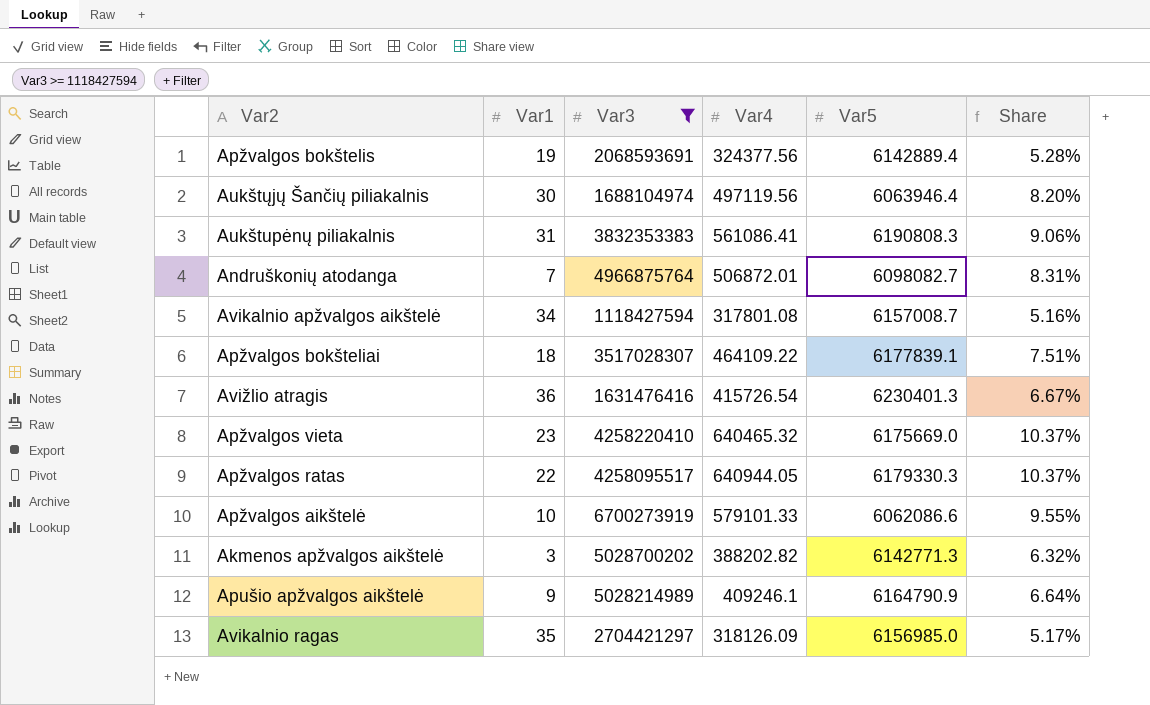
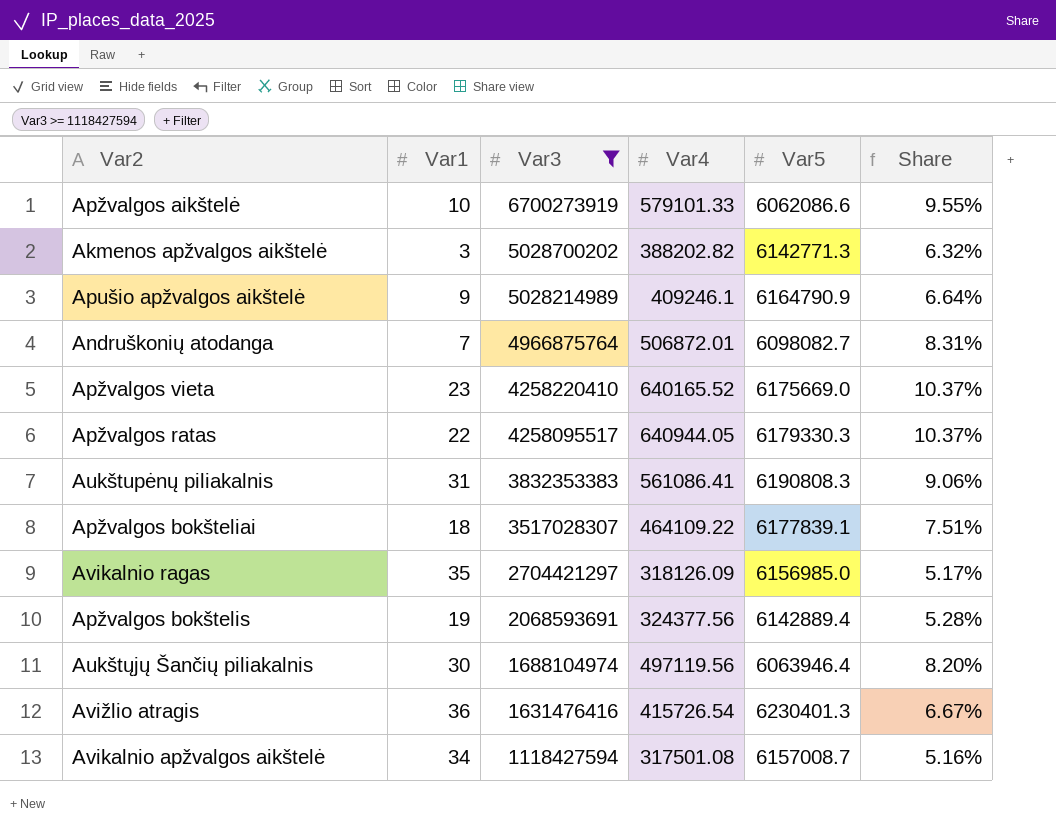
row order: none -> Var3 descending
Apžvalgos vieta | Var4: 640465.32 -> 640165.52
Avikalnio apžvalgos aikštelė | Var4: 317801.08 -> 317501.08

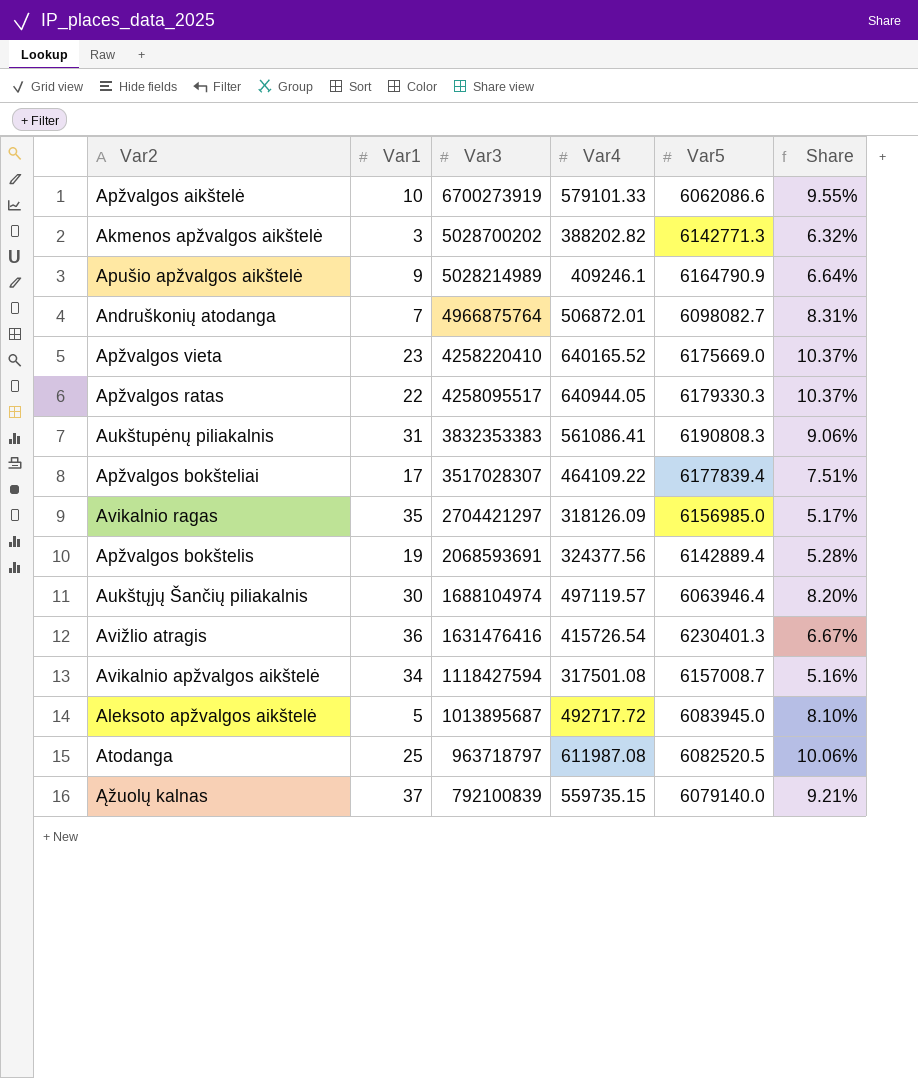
filter: Var3 >= 1118427594 -> none
Apžvalgos bokšteliai | Var1: 18 -> 17
Apžvalgos bokšteliai | Var5: 6177839.1 -> 6177839.4
Aukštųjų Šančių piliakalnis | Var4: 497119.56 -> 497119.57

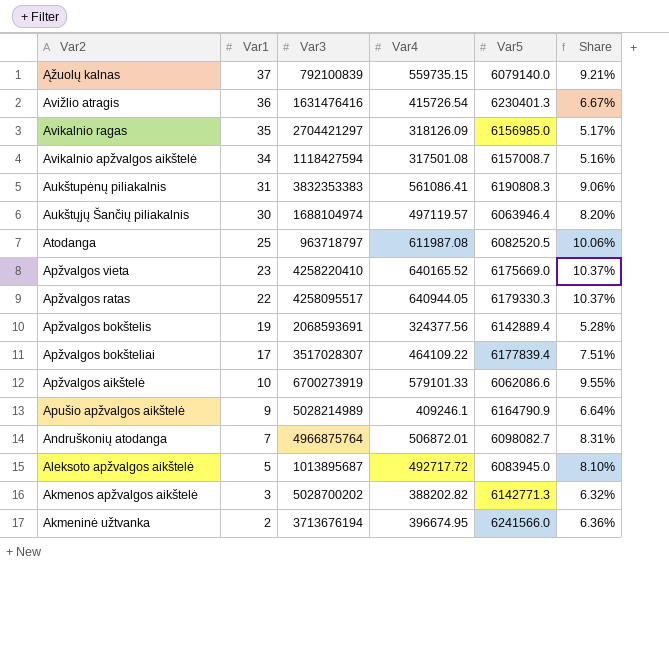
row order: Var3 descending -> Var2 descending
row Akmeninė užtvanka: none -> 2 | 3713676194 | 396674.95 | 6241566.0 | 6.36%

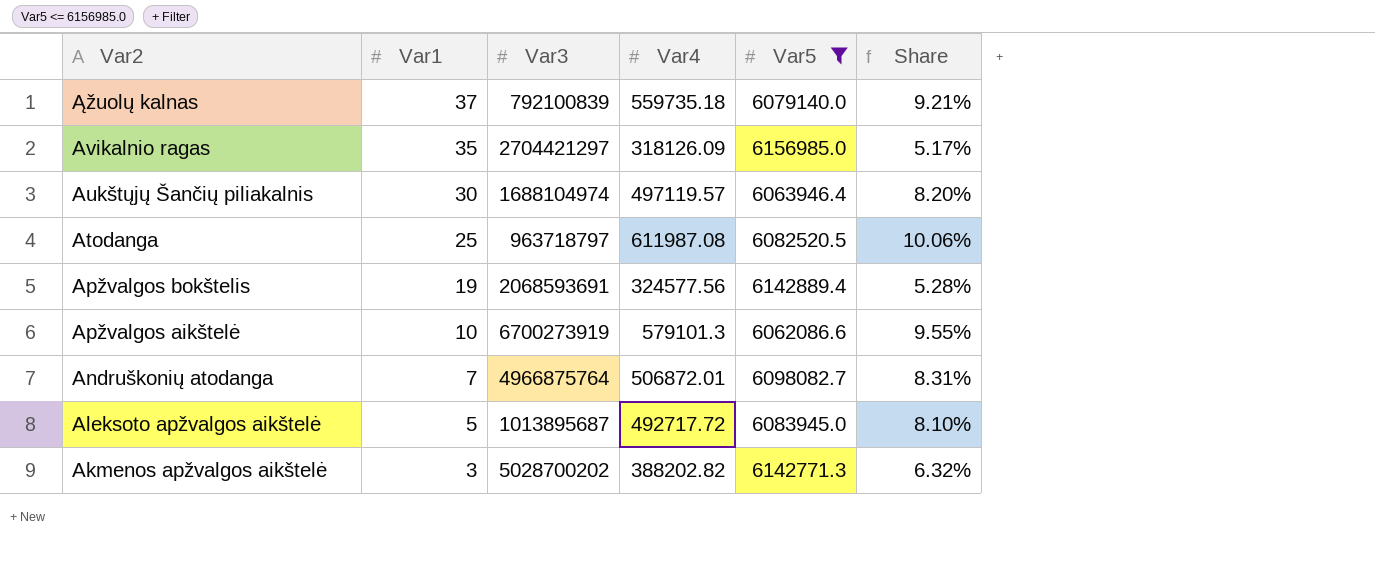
filter: none -> Var5 <= 6156985.0
Ąžuolų kalnas | Var4: 559735.15 -> 559735.18
Apžvalgos bokštelis | Var4: 324377.56 -> 324577.56
Apžvalgos aikštelė | Var4: 579101.33 -> 579101.3

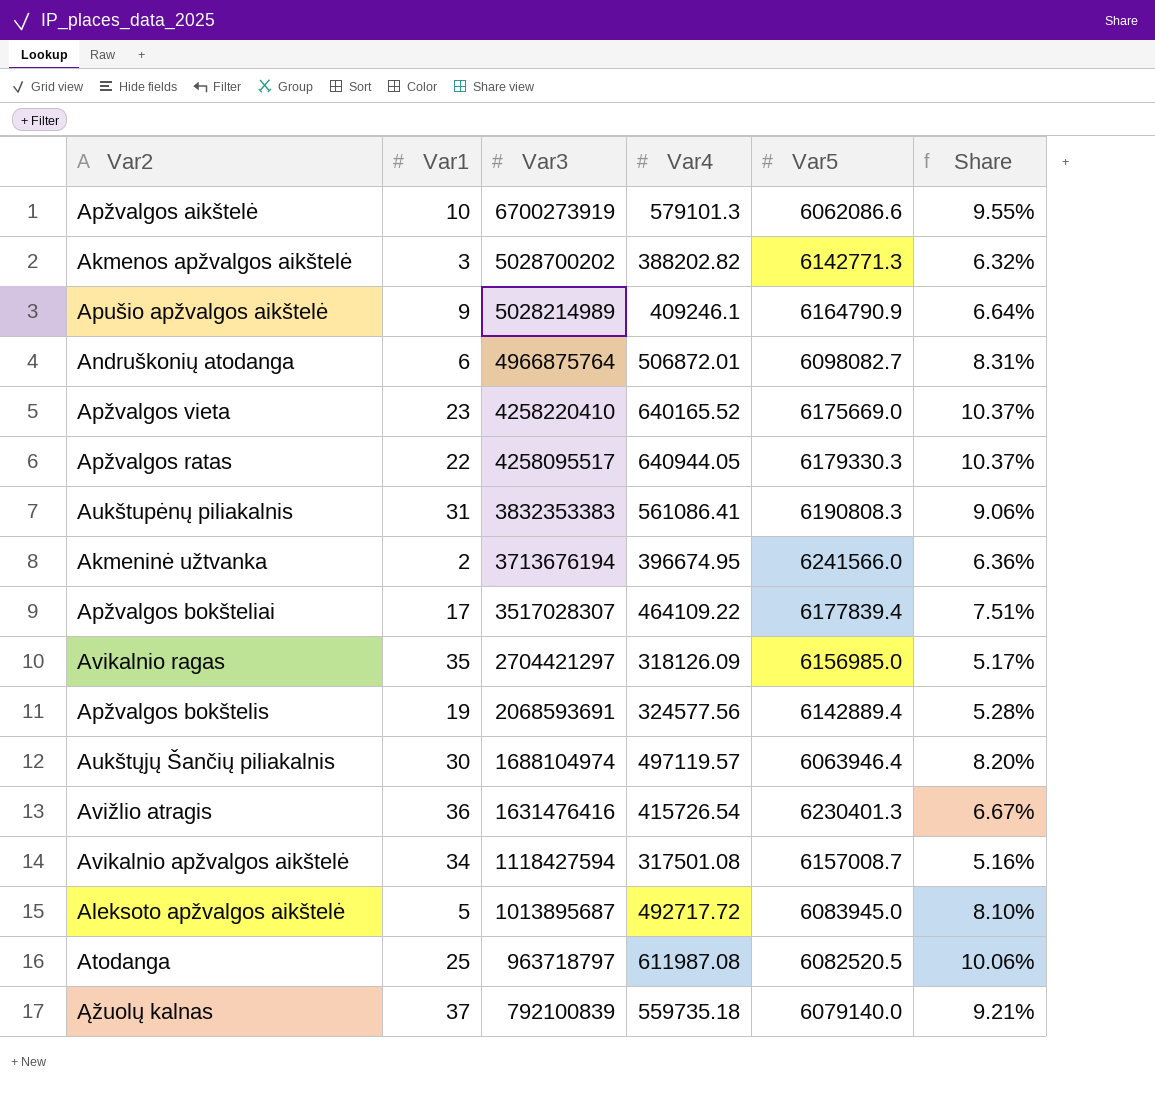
filter: Var5 <= 6156985.0 -> none
row order: Var2 descending -> Var3 descending
Andruškonių atodanga | Var1: 7 -> 6

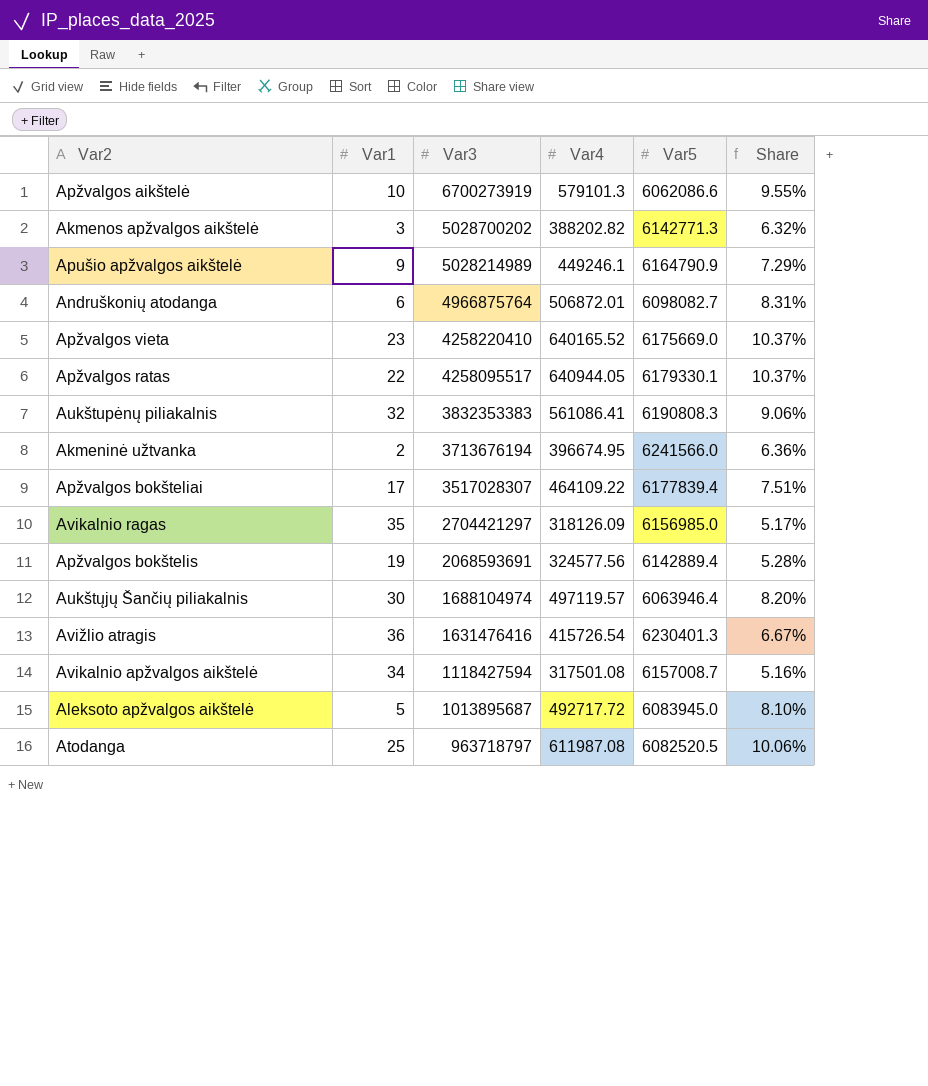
row Ąžuolų kalnas: 37 | 792100839 | 559735.18 | 6079140.0 | 9.21% -> none
Apušio apžvalgos aikštelė | Var4: 409246.1 -> 449246.1
Apušio apžvalgos aikštelė | Share: 6.64% -> 7.29%
Apžvalgos ratas | Var5: 6179330.3 -> 6179330.1
Aukštupėnų piliakalnis | Var1: 31 -> 32

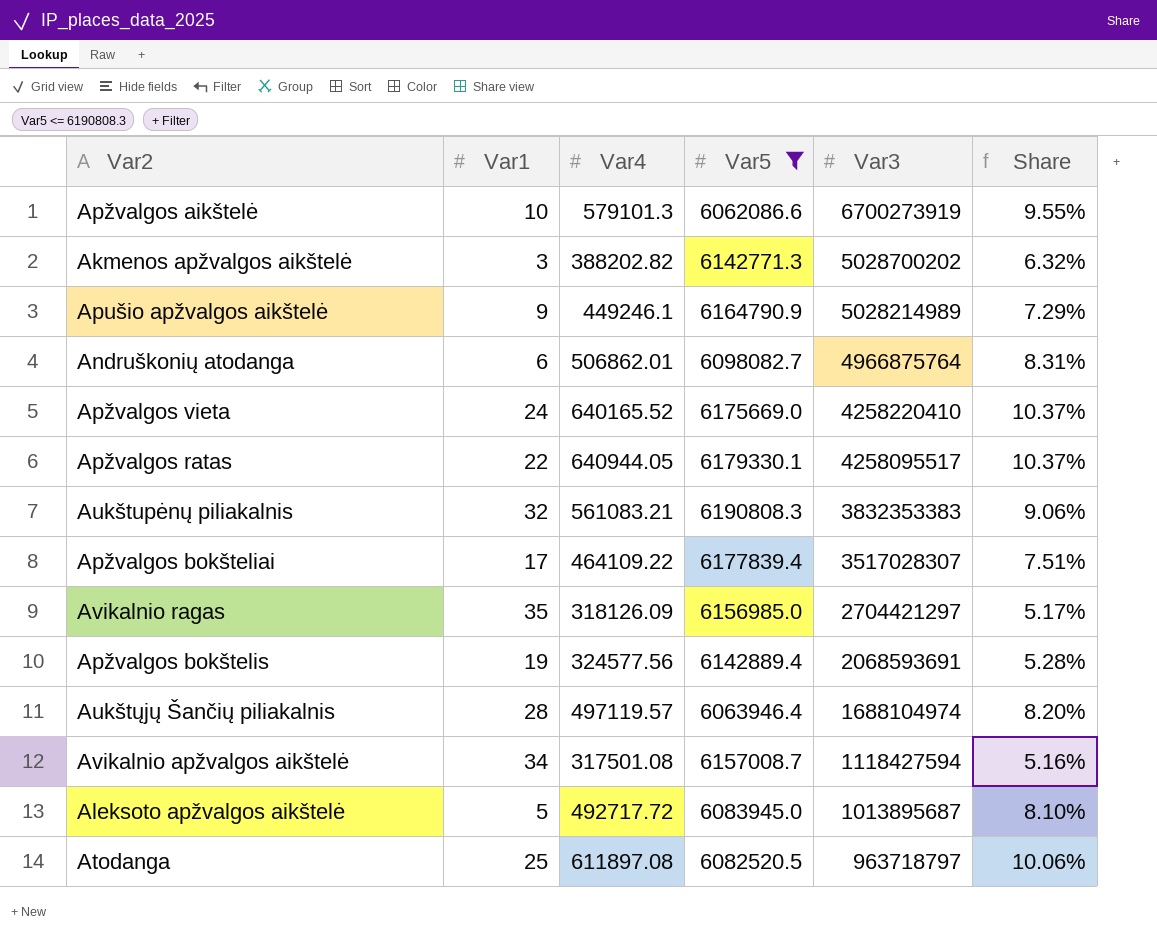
filter: none -> Var5 <= 6190808.3
column Var3 | position: 3 -> 5
Andruškonių atodanga | Var4: 506872.01 -> 506862.01
Apžvalgos vieta | Var1: 23 -> 24
Aukštupėnų piliakalnis | Var4: 561086.41 -> 561083.21
Aukštųjų Šančių piliakalnis | Var1: 30 -> 28
Atodanga | Var4: 611987.08 -> 611897.08

